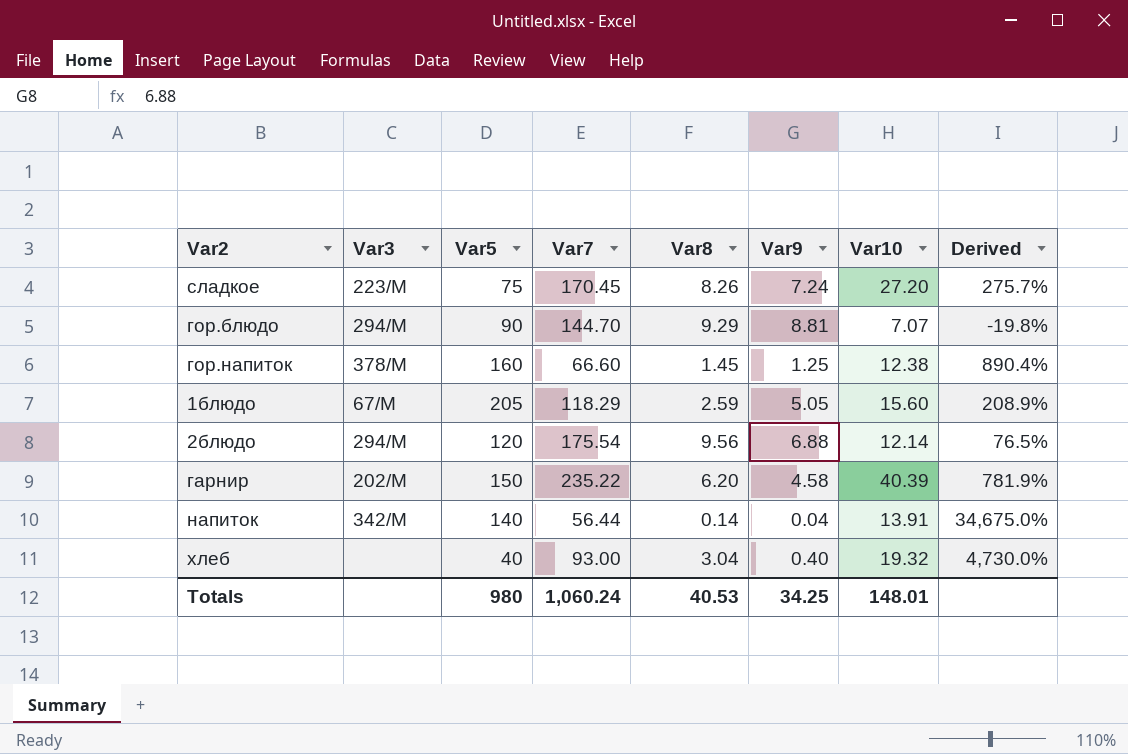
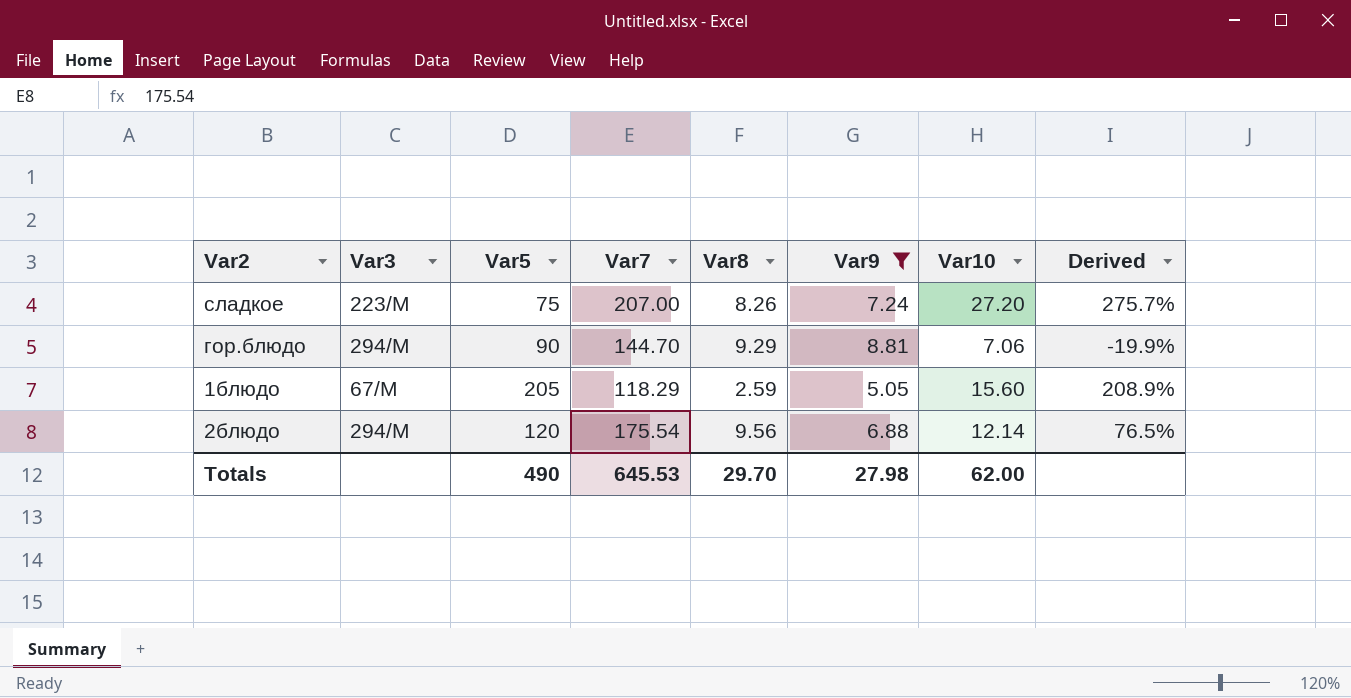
filter: none -> Var9 >= 5.05
сладкое | Var7: 170.45 -> 207.00
гор.блюдо | Var10: 7.07 -> 7.06
гор.блюдо | Derived: -19.8% -> -19.9%
Totals | Var5: 980 -> 490
Totals | Var7: 1,060.24 -> 645.53
Totals | Var8: 40.53 -> 29.70
Totals | Var9: 34.25 -> 27.98
Totals | Var10: 148.01 -> 62.00

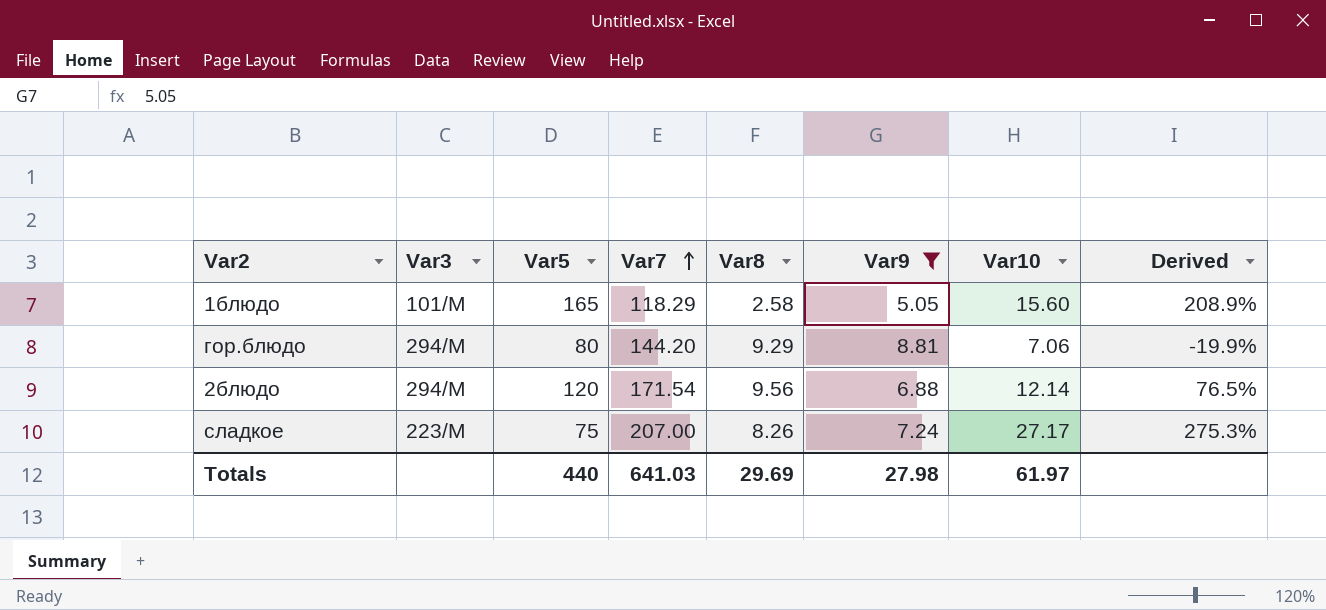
row order: none -> Var7 ascending
1блюдо | Var3: 67/М -> 101/М
1блюдо | Var5: 205 -> 165
1блюдо | Var8: 2.59 -> 2.58
гор.блюдо | Var5: 90 -> 80
гор.блюдо | Var7: 144.70 -> 144.20
2блюдо | Var7: 175.54 -> 171.54
сладкое | Var10: 27.20 -> 27.17
сладкое | Derived: 275.7% -> 275.3%
Totals | Var5: 490 -> 440
Totals | Var7: 645.53 -> 641.03
Totals | Var8: 29.70 -> 29.69
Totals | Var10: 62.00 -> 61.97

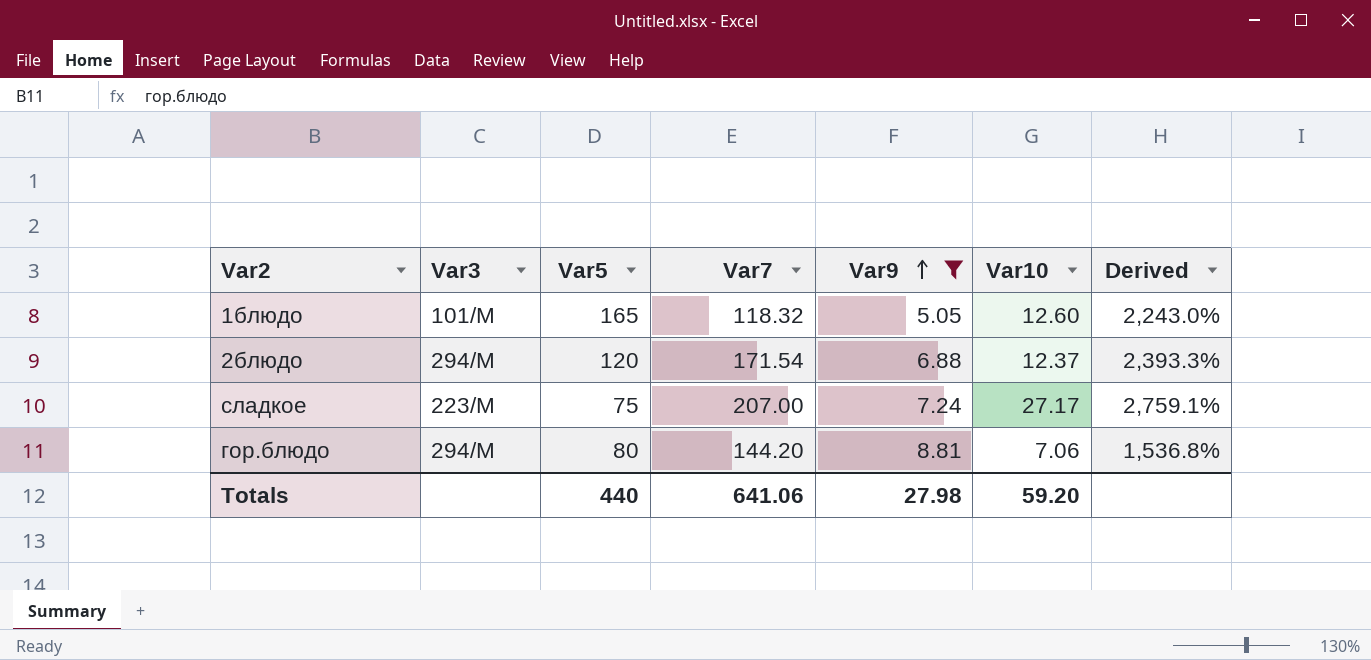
row order: Var7 ascending -> Var9 ascending
column Var8 | position: 5 -> none
column Derived | formula: ([Var10] - [Var9]) / [Var9] -> ([Var7] - [Var9]) / [Var9]
1блюдо | Var7: 118.29 -> 118.32
1блюдо | Var10: 15.60 -> 12.60
2блюдо | Var10: 12.14 -> 12.37
Totals | Var7: 641.03 -> 641.06
Totals | Var10: 61.97 -> 59.20

